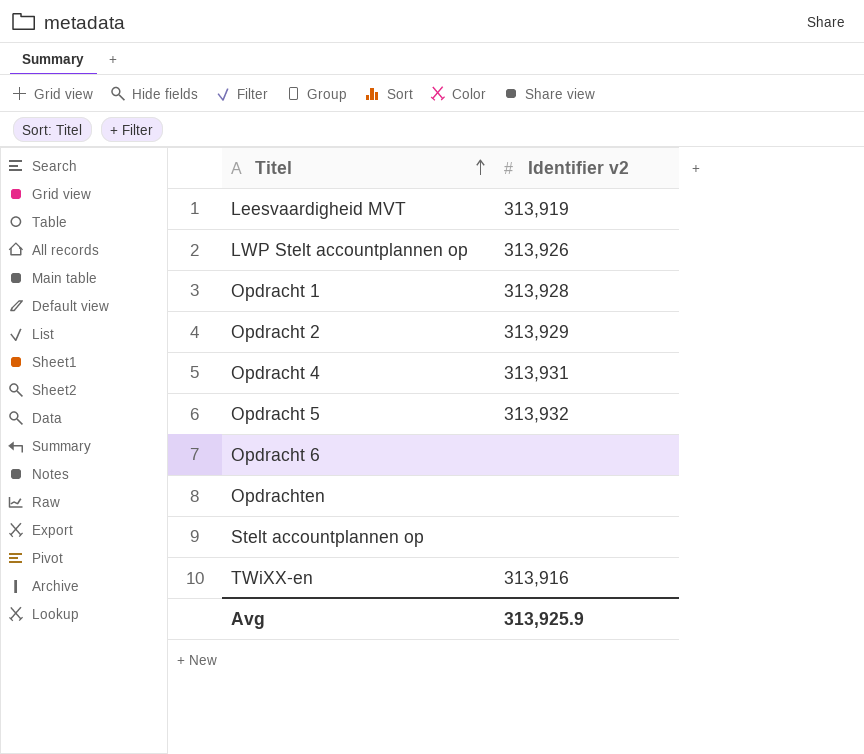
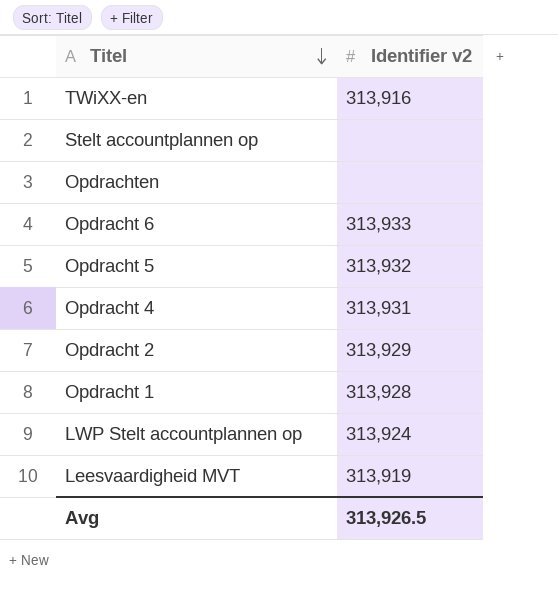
row order: Titel ascending -> Titel descending
Opdracht 6 | Identifier v2: none -> 313,933
LWP Stelt accountplannen op | Identifier v2: 313,926 -> 313,924
Avg | Identifier v2: 313,925.9 -> 313,926.5

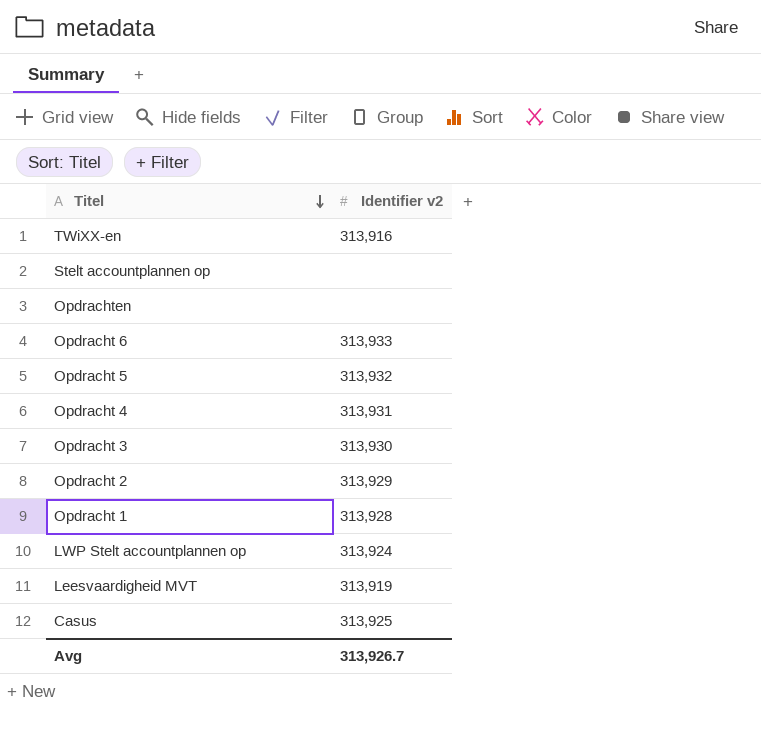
row Opdracht 3: none -> 313,930
row Casus: none -> 313,925
Avg | Identifier v2: 313,926.5 -> 313,926.7

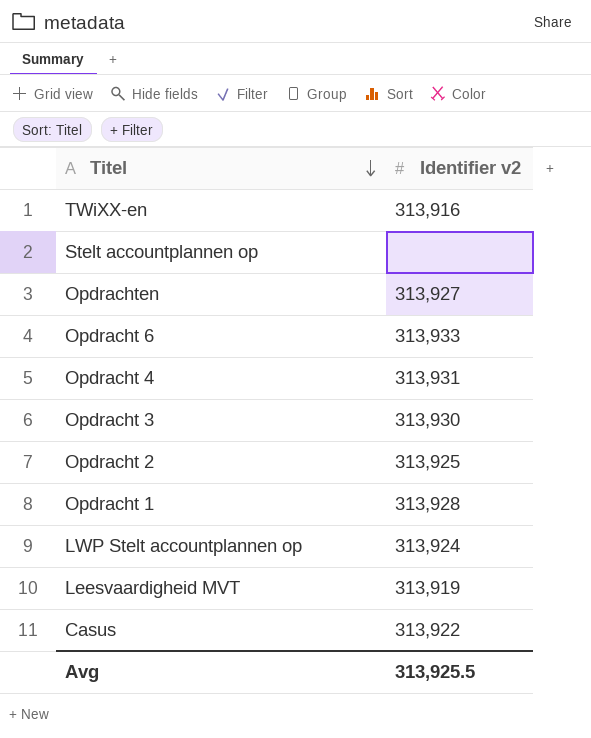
row Opdracht 5: 313,932 -> none
Opdrachten | Identifier v2: none -> 313,927
Opdracht 2 | Identifier v2: 313,929 -> 313,925
Casus | Identifier v2: 313,925 -> 313,922
Avg | Identifier v2: 313,926.7 -> 313,925.5

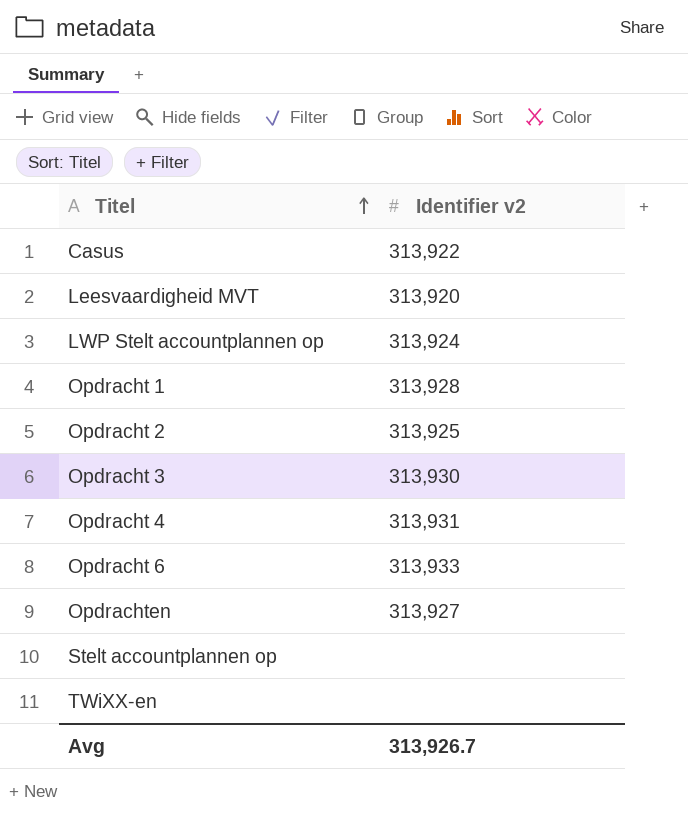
row order: Titel descending -> Titel ascending
Leesvaardigheid MVT | Identifier v2: 313,919 -> 313,920
TWiXX-en | Identifier v2: 313,916 -> none
Avg | Identifier v2: 313,925.5 -> 313,926.7

